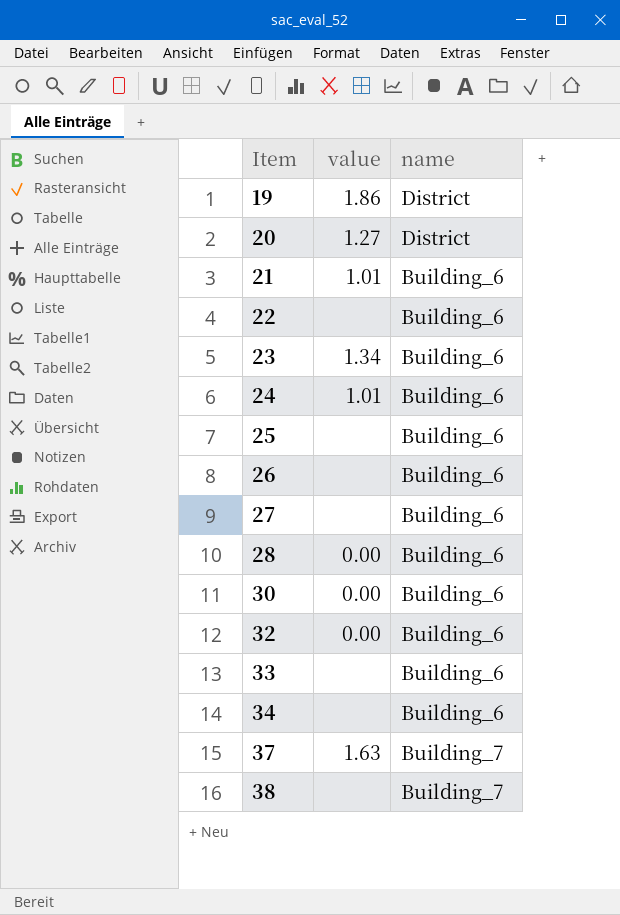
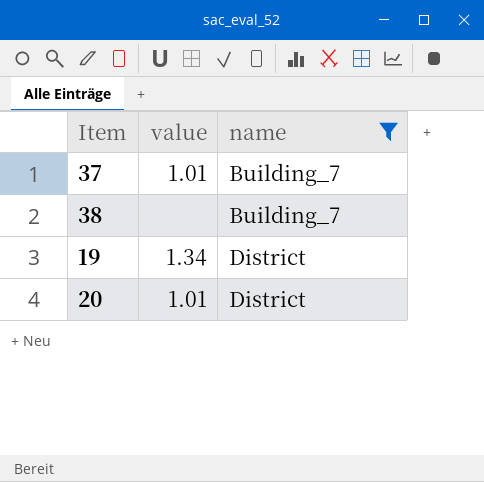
filter: none -> name != Building_6
row order: Item ascending -> name ascending
37 | value: 1.63 -> 1.01
19 | value: 1.86 -> 1.34
20 | value: 1.27 -> 1.01

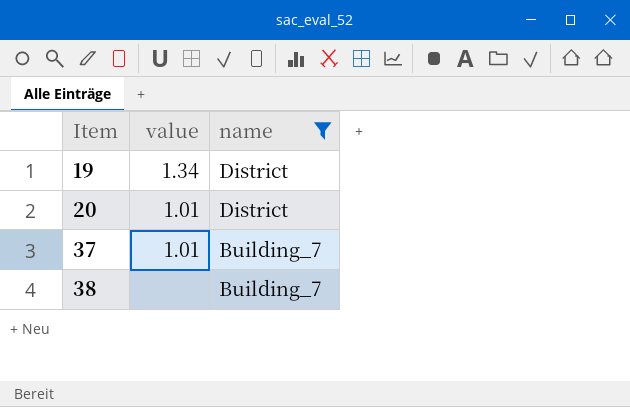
row order: name ascending -> Item ascending

